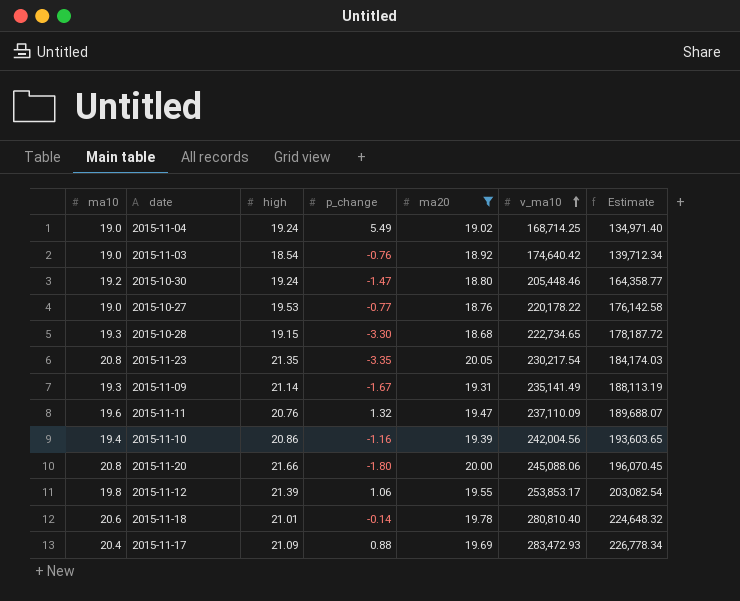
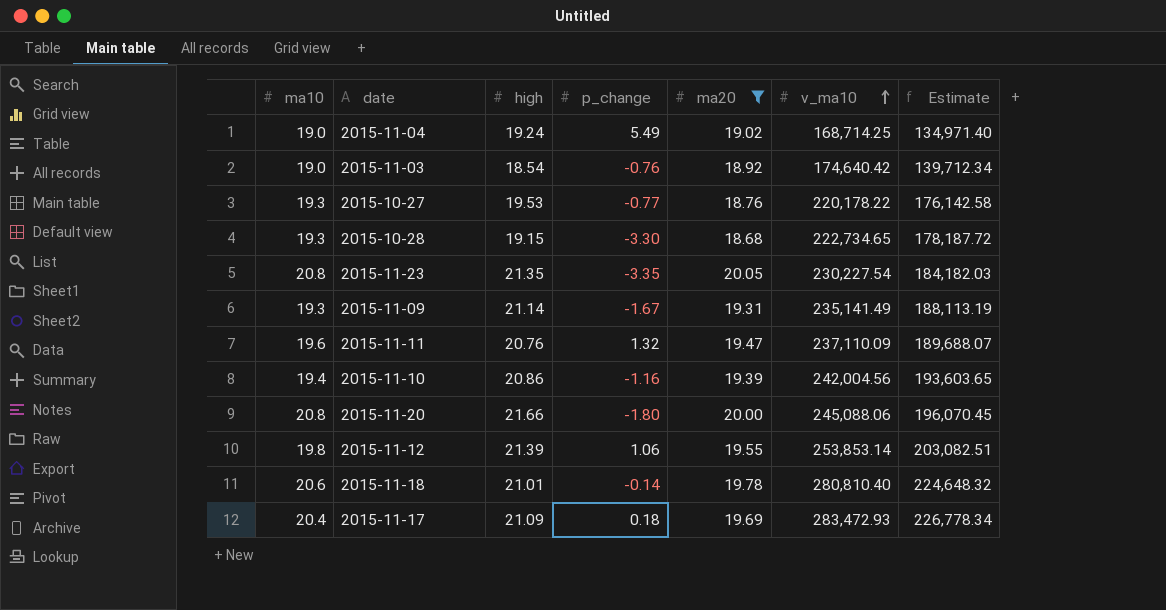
row 2015-10-30: 19.2 | 19.24 | -1.47 | 18.80 | 205,448.46 | 164,358.77 -> none
2015-10-27 | ma10: 19.0 -> 19.3
2015-11-23 | v_ma10: 230,217.54 -> 230,227.54
2015-11-23 | Estimate: 184,174.03 -> 184,182.03
2015-11-12 | v_ma10: 253,853.17 -> 253,853.14
2015-11-12 | Estimate: 203,082.54 -> 203,082.51
2015-11-17 | p_change: 0.88 -> 0.18

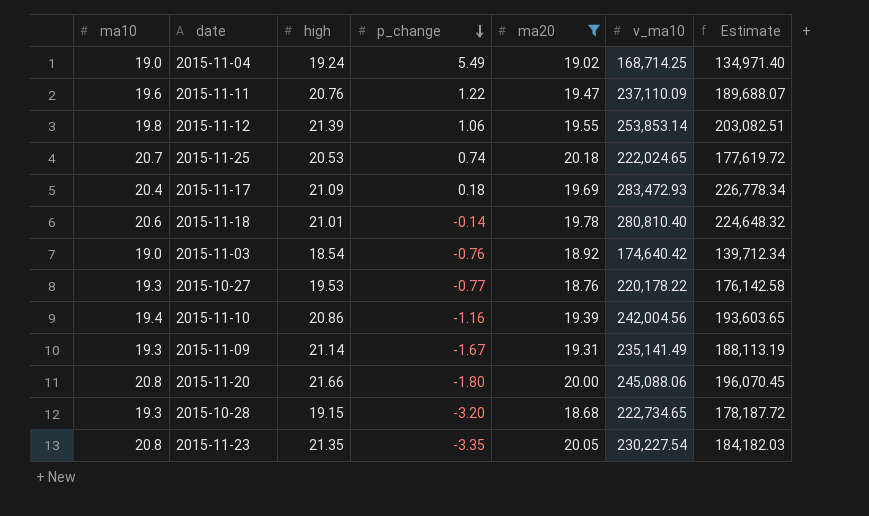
row order: v_ma10 ascending -> p_change descending
2015-11-11 | p_change: 1.32 -> 1.22
row 2015-11-25: none -> 20.7 | 20.53 | 0.74 | 20.18 | 222,024.65 | 177,619.72
2015-10-28 | p_change: -3.30 -> -3.20

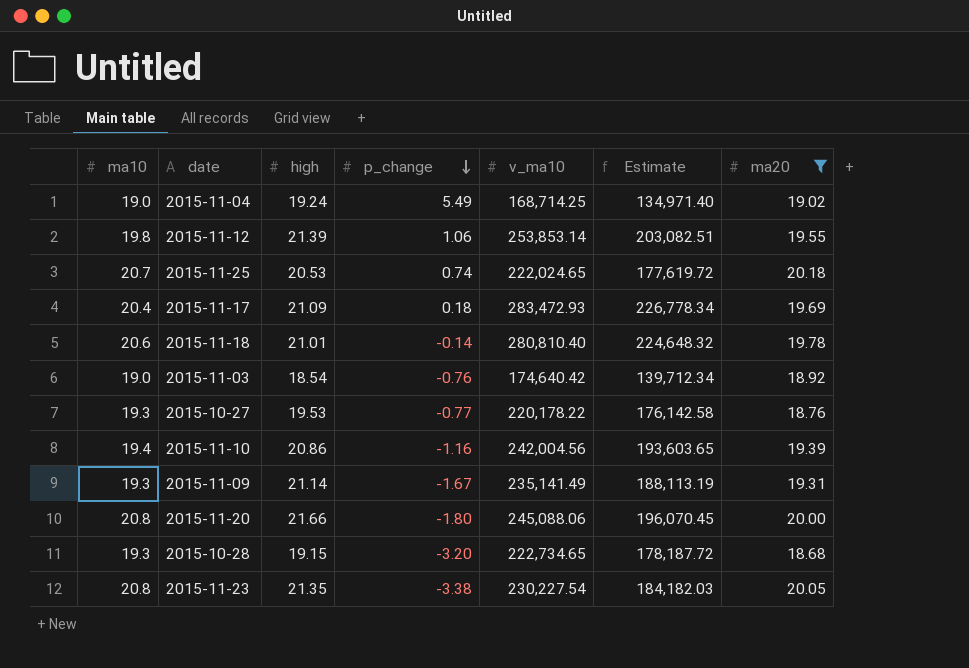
column ma20 | position: 5 -> 7
row 2015-11-11: 19.6 | 20.76 | 1.22 | 19.47 | 237,110.09 | 189,688.07 -> none
2015-11-23 | p_change: -3.35 -> -3.38

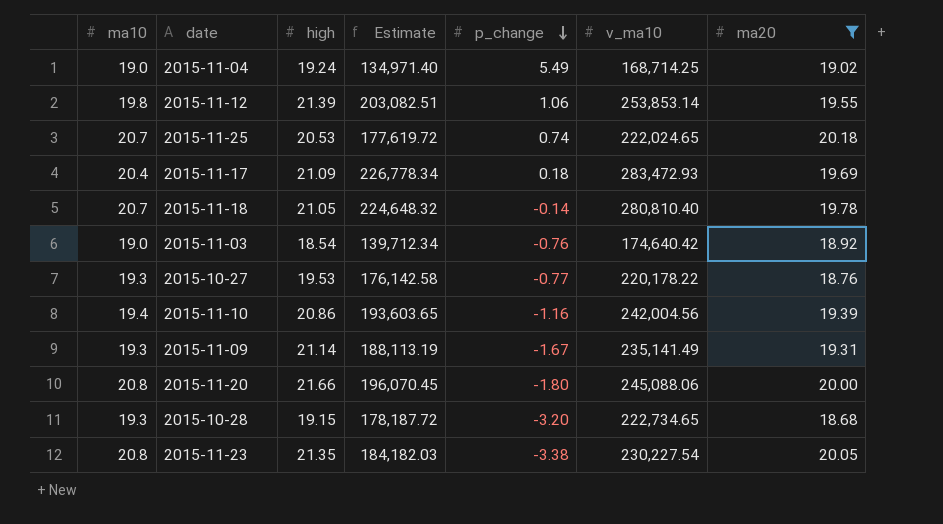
column Estimate | position: 6 -> 4
2015-11-18 | ma10: 20.6 -> 20.7
2015-11-18 | high: 21.01 -> 21.05

